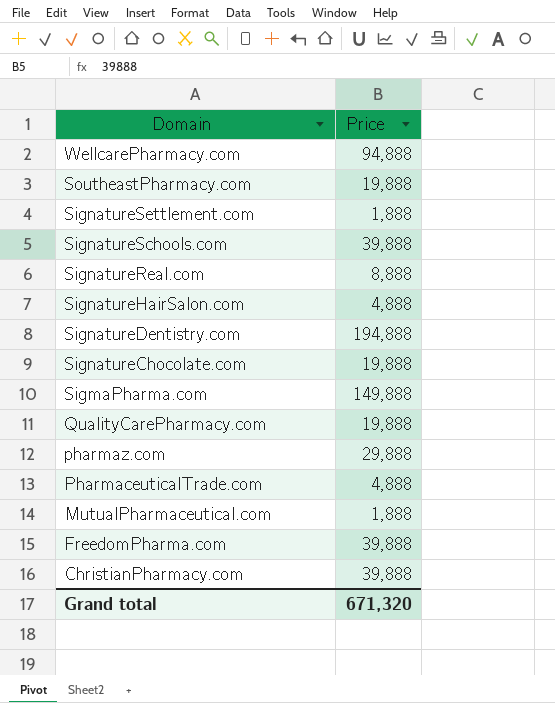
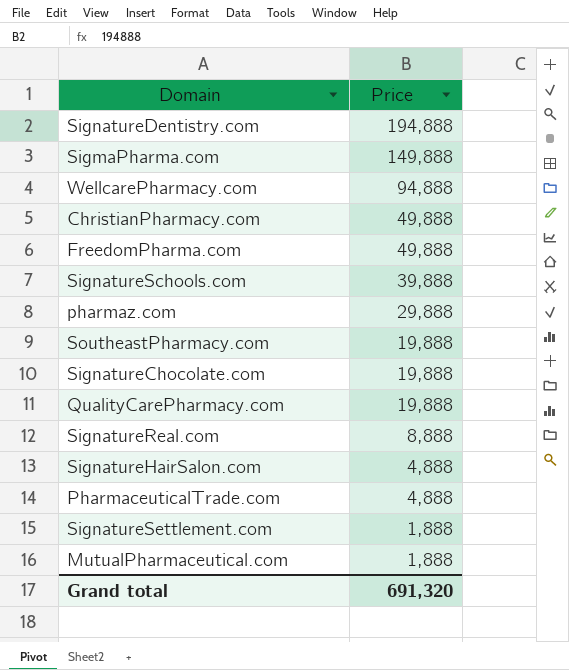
row order: Domain descending -> Price descending
ChristianPharmacy.com | Price: 39,888 -> 49,888
FreedomPharma.com | Price: 39,888 -> 49,888
Grand total | Price: 671,320 -> 691,320

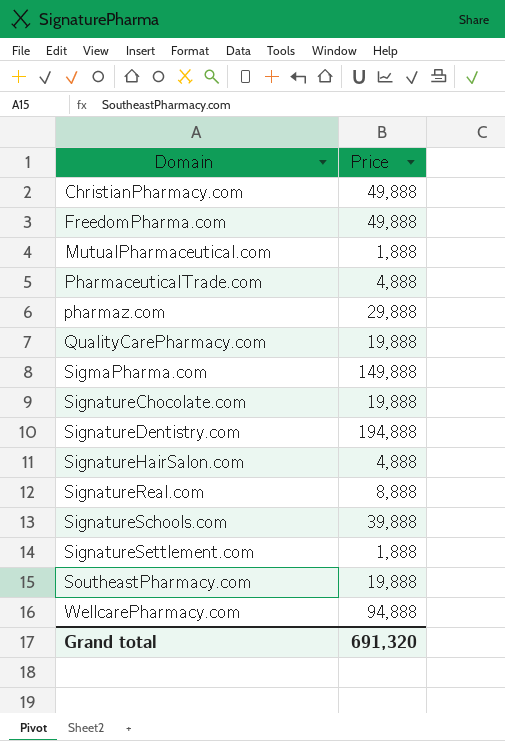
row order: Price descending -> Domain ascending

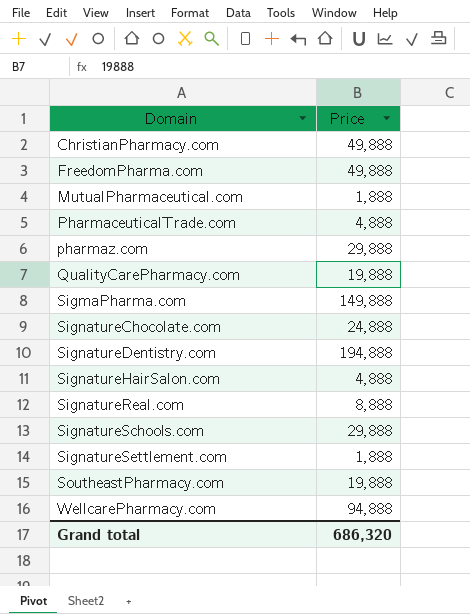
SignatureChocolate.com | Price: 19,888 -> 24,888
SignatureSchools.com | Price: 39,888 -> 29,888
Grand total | Price: 691,320 -> 686,320

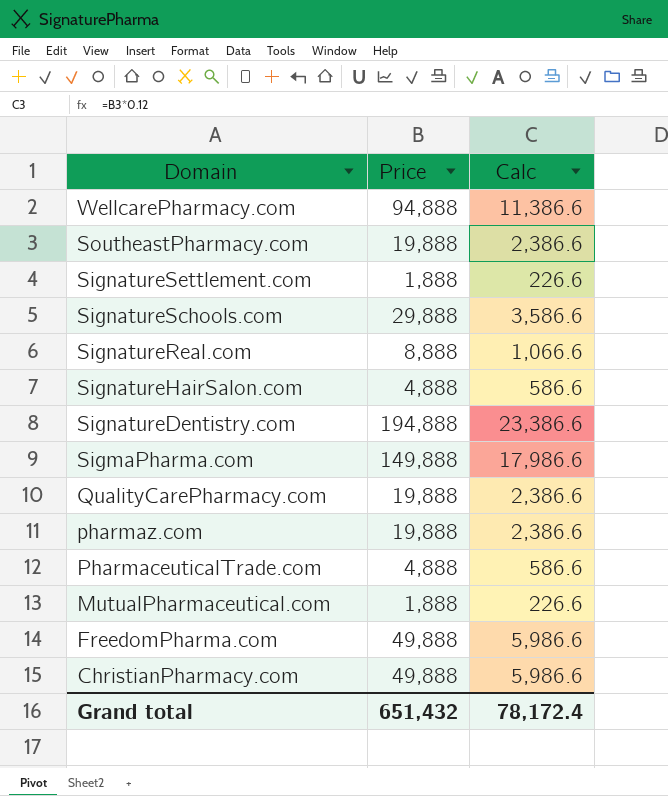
row order: Domain ascending -> Domain descending
column Calc | formula: none -> [Price] * 0.12
row SignatureChocolate.com: 24,888 -> none
pharmaz.com | Price: 29,888 -> 19,888
Grand total | Price: 686,320 -> 651,432

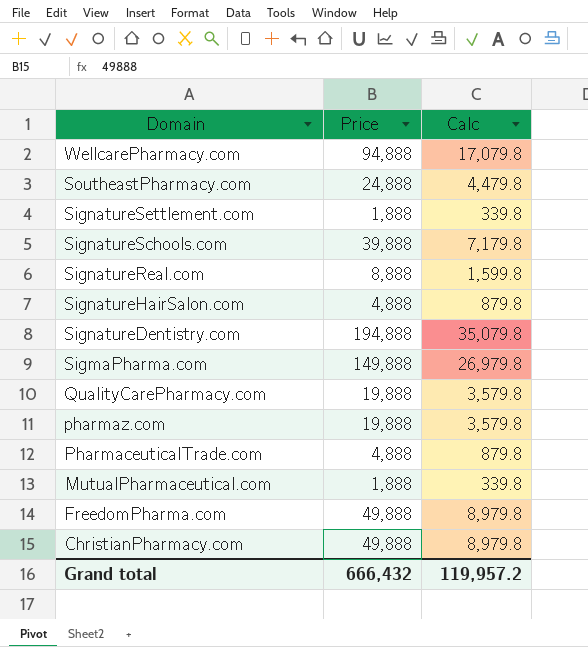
column Calc | formula: [Price] * 0.12 -> [Price] * 0.18
SoutheastPharmacy.com | Price: 19,888 -> 24,888
SignatureSchools.com | Price: 29,888 -> 39,888
Grand total | Price: 651,432 -> 666,432
Grand total | Calc: 78,172.4 -> 119,957.2

